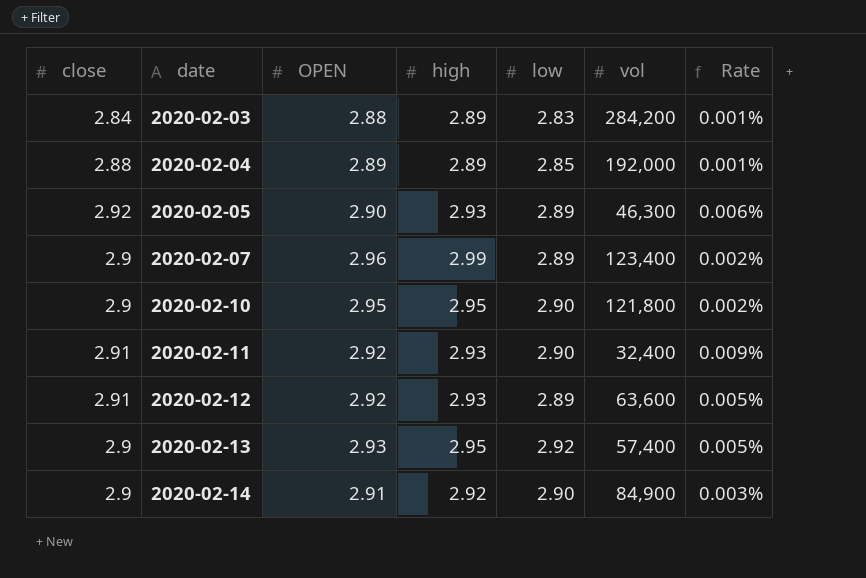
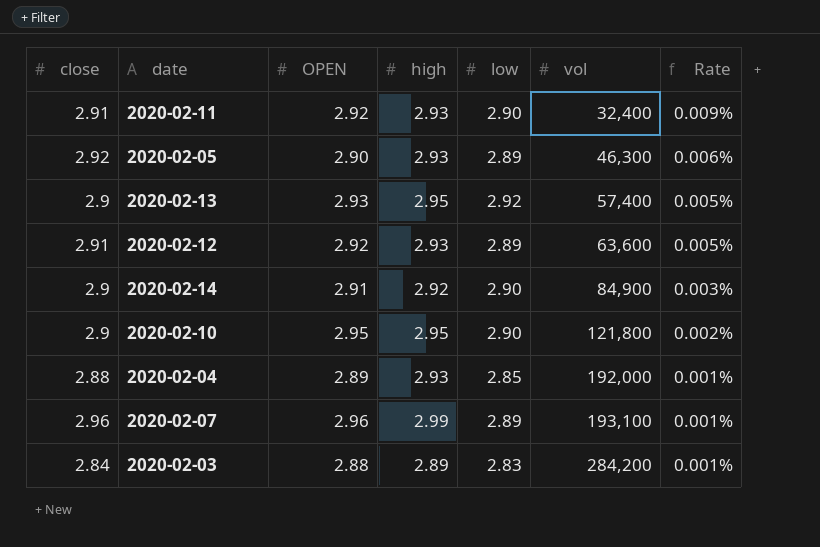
row order: date ascending -> vol ascending
2020-02-04 | high: 2.89 -> 2.93
2020-02-07 | close: 2.9 -> 2.96
2020-02-07 | vol: 123,400 -> 193,100
2020-02-07 | Rate: 0.002% -> 0.001%

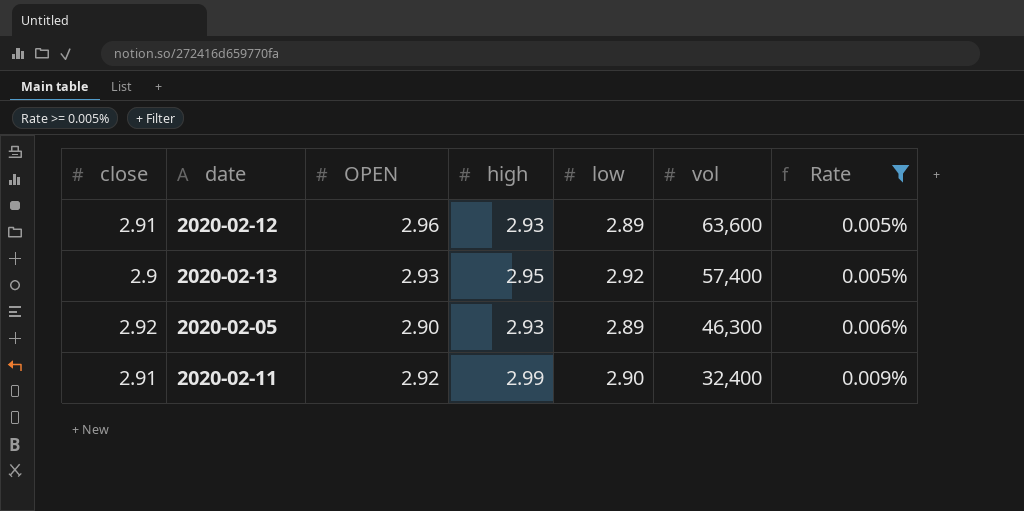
filter: none -> Rate >= 0.005%
row order: vol ascending -> vol descending
2020-02-12 | OPEN: 2.92 -> 2.96
2020-02-11 | high: 2.93 -> 2.99

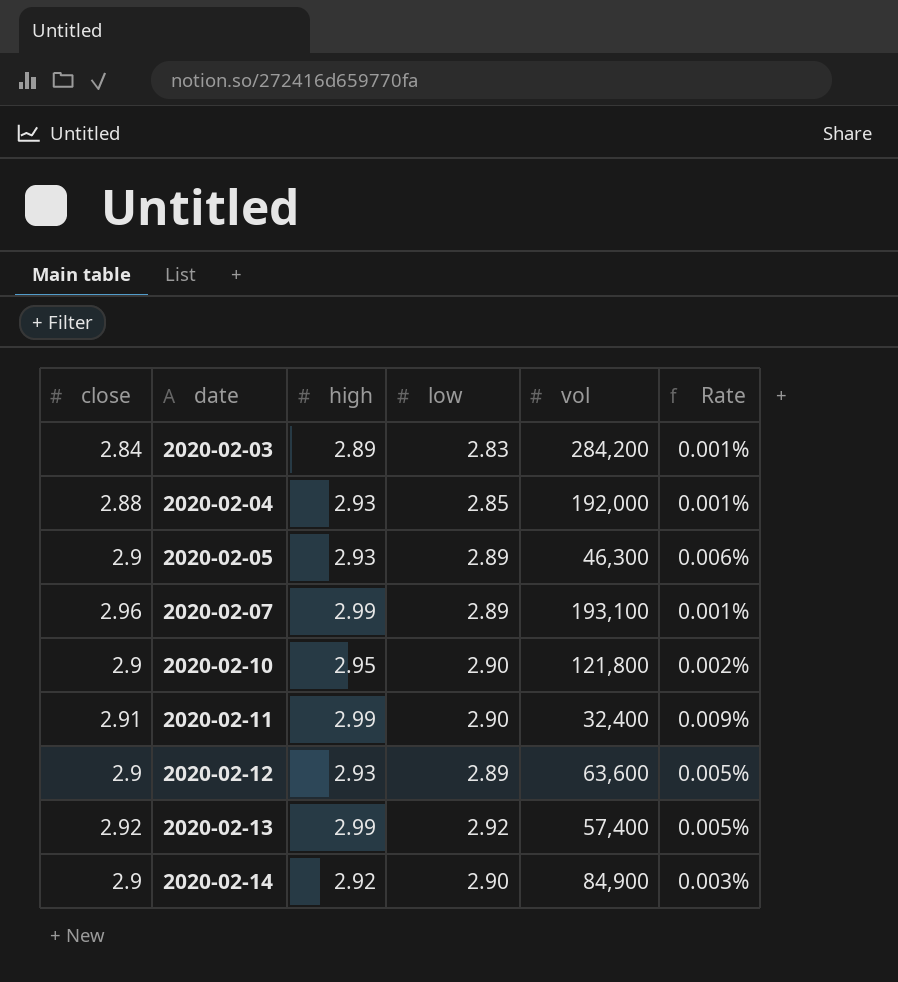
filter: Rate >= 0.005% -> none
row order: vol descending -> date ascending
column OPEN | position: 3 -> none
2020-02-05 | close: 2.92 -> 2.9
2020-02-12 | close: 2.91 -> 2.9
2020-02-13 | close: 2.9 -> 2.92
2020-02-13 | high: 2.95 -> 2.99

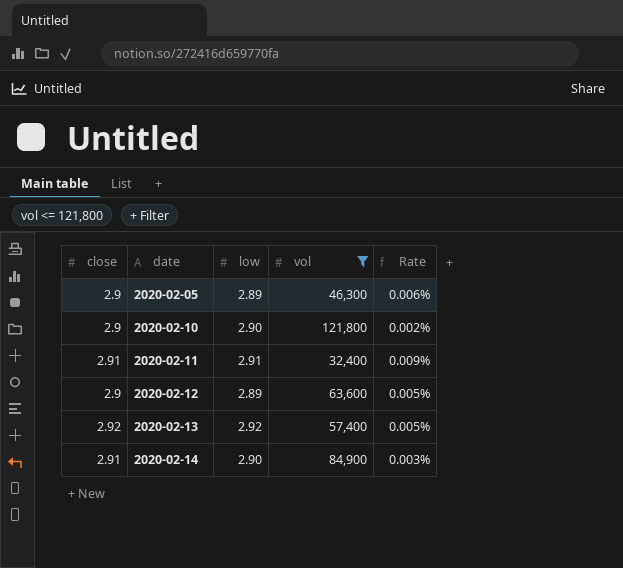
filter: none -> vol <= 121,800
column high | position: 3 -> none
2020-02-11 | low: 2.90 -> 2.91
2020-02-14 | close: 2.9 -> 2.91

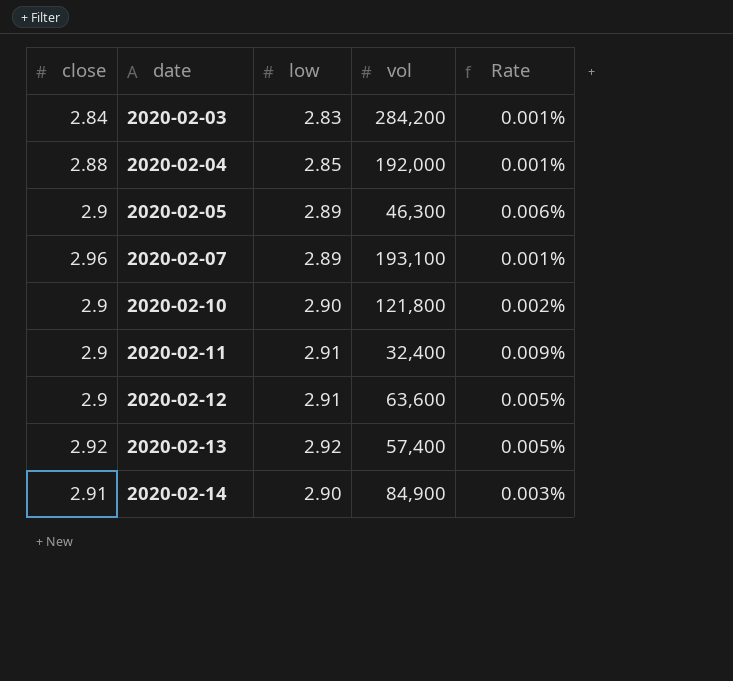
filter: vol <= 121,800 -> none
2020-02-11 | close: 2.91 -> 2.9
2020-02-12 | low: 2.89 -> 2.91

